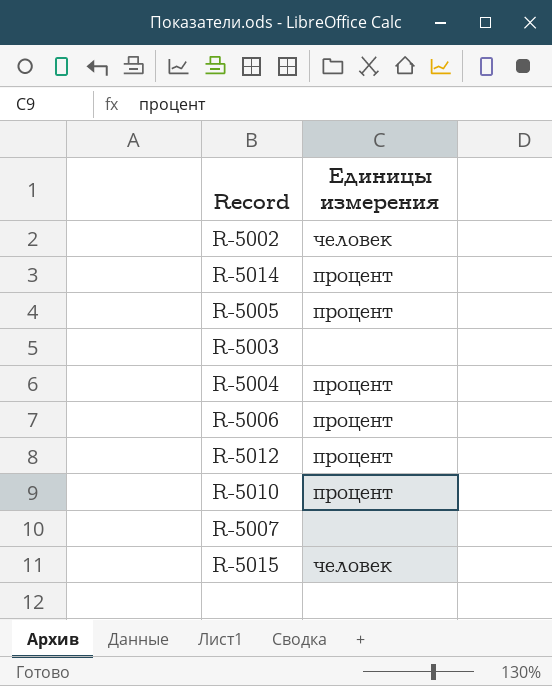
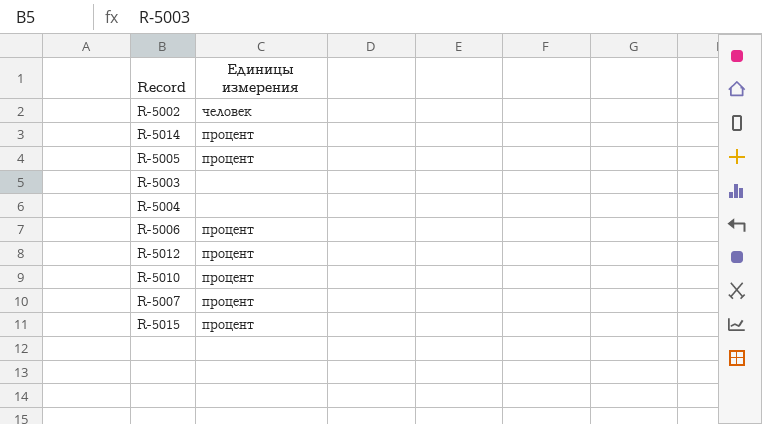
R-5004 | Единицы измерения: процент -> none
R-5007 | Единицы измерения: none -> процент
R-5015 | Единицы измерения: человек -> процент

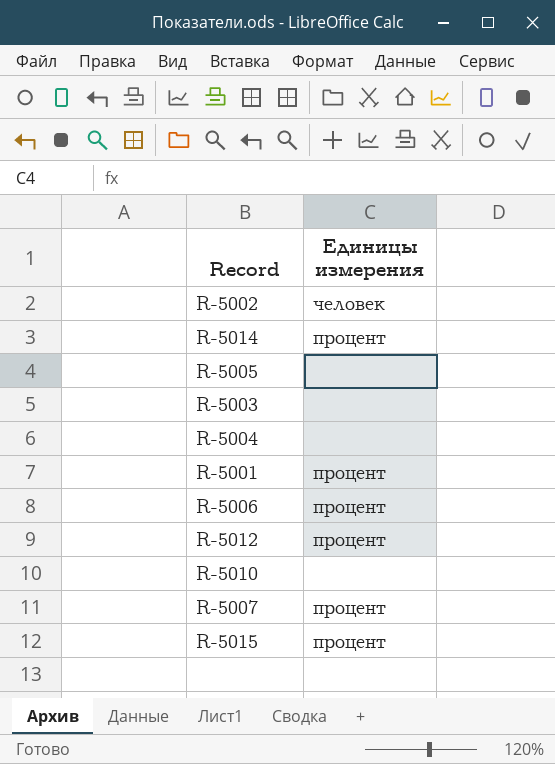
R-5005 | Единицы измерения: процент -> none
row R-5001: none -> процент
R-5010 | Единицы измерения: процент -> none

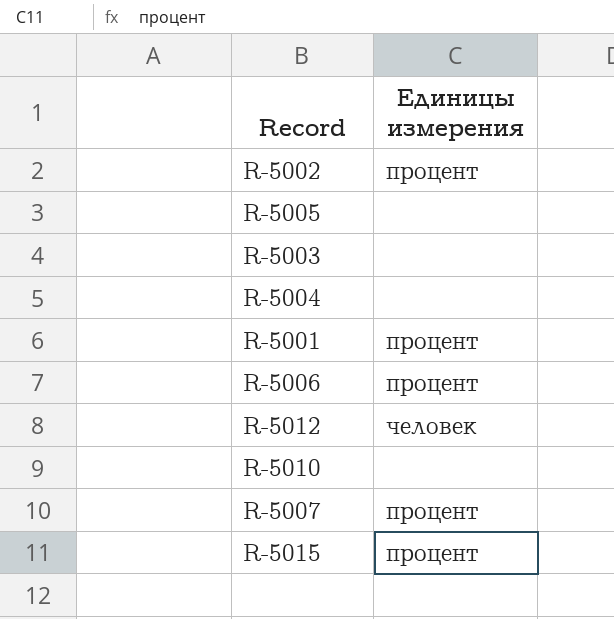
row R-5014: процент -> none
R-5002 | Единицы измерения: человек -> процент
R-5012 | Единицы измерения: процент -> человек

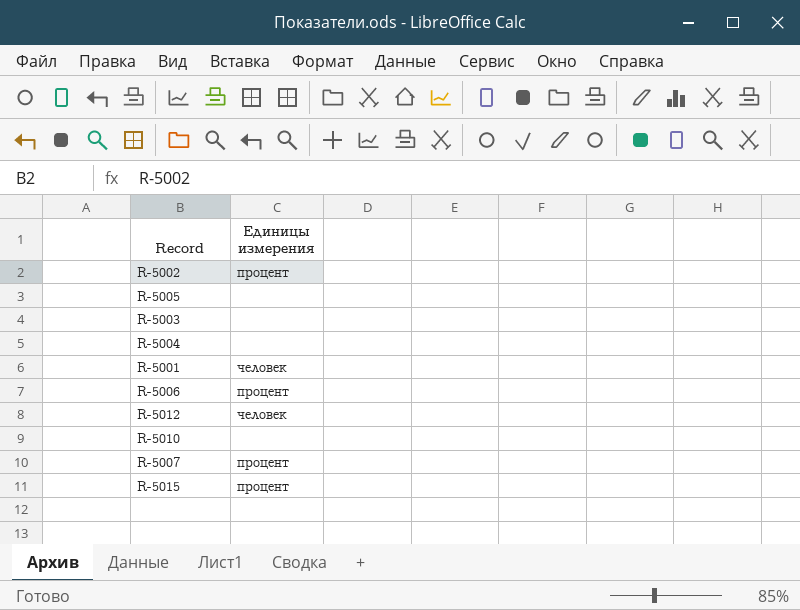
R-5001 | Единицы измерения: процент -> человек

